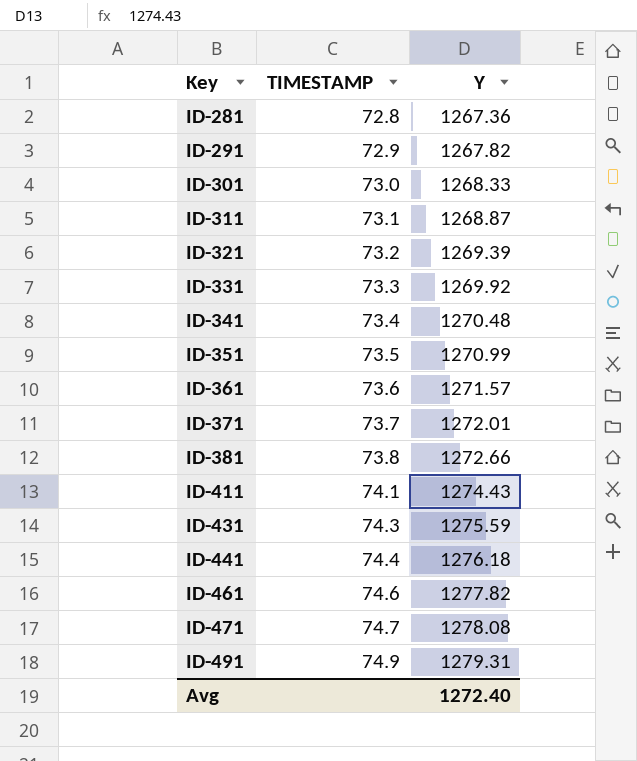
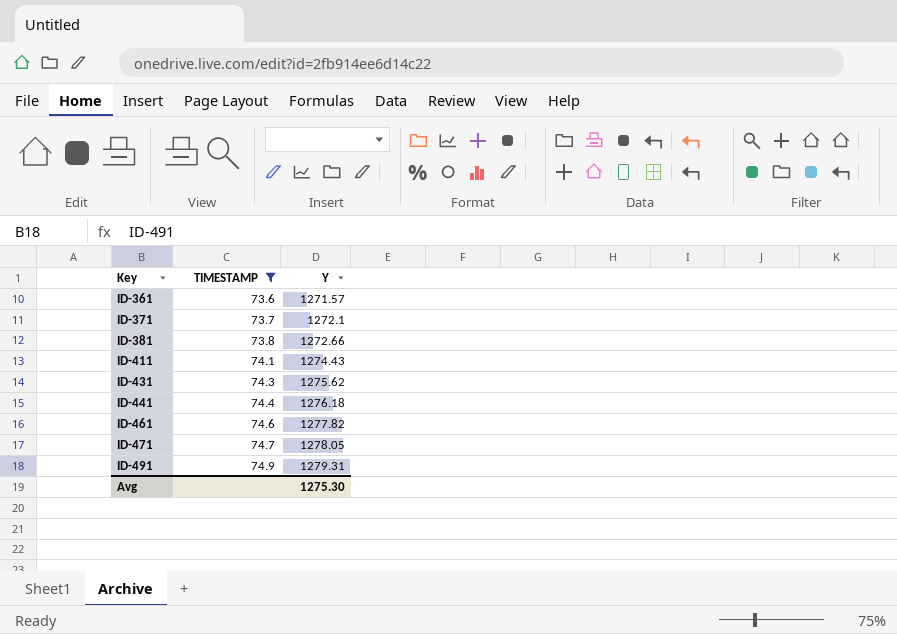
filter: none -> TIMESTAMP >= 73.6
ID-371 | Y: 1272.01 -> 1272.1
ID-431 | Y: 1275.59 -> 1275.62
ID-471 | Y: 1278.08 -> 1278.05
Avg | Y: 1272.40 -> 1275.30

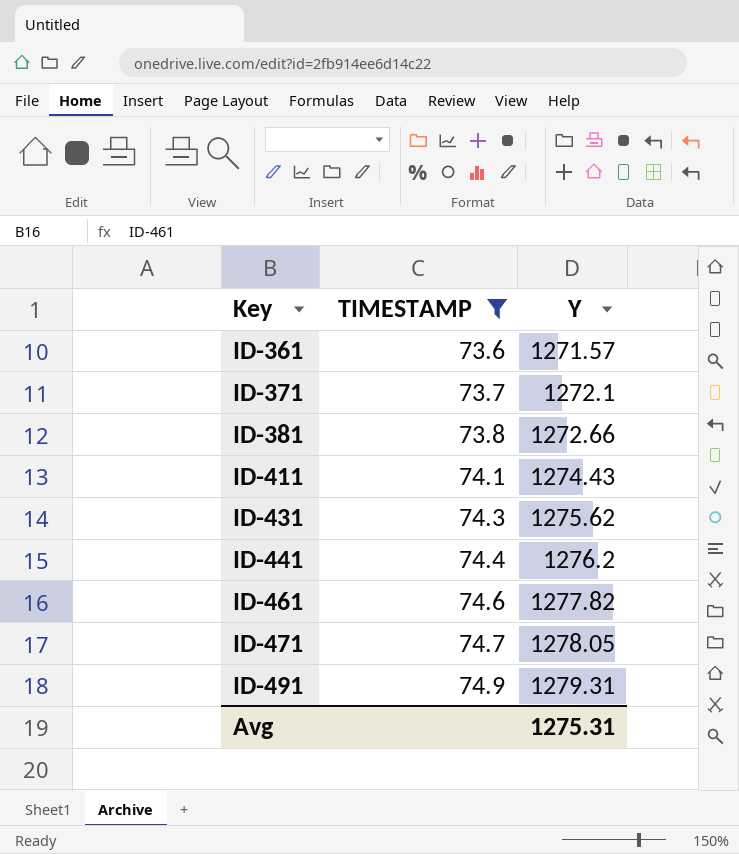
ID-441 | Y: 1276.18 -> 1276.2
Avg | Y: 1275.30 -> 1275.31

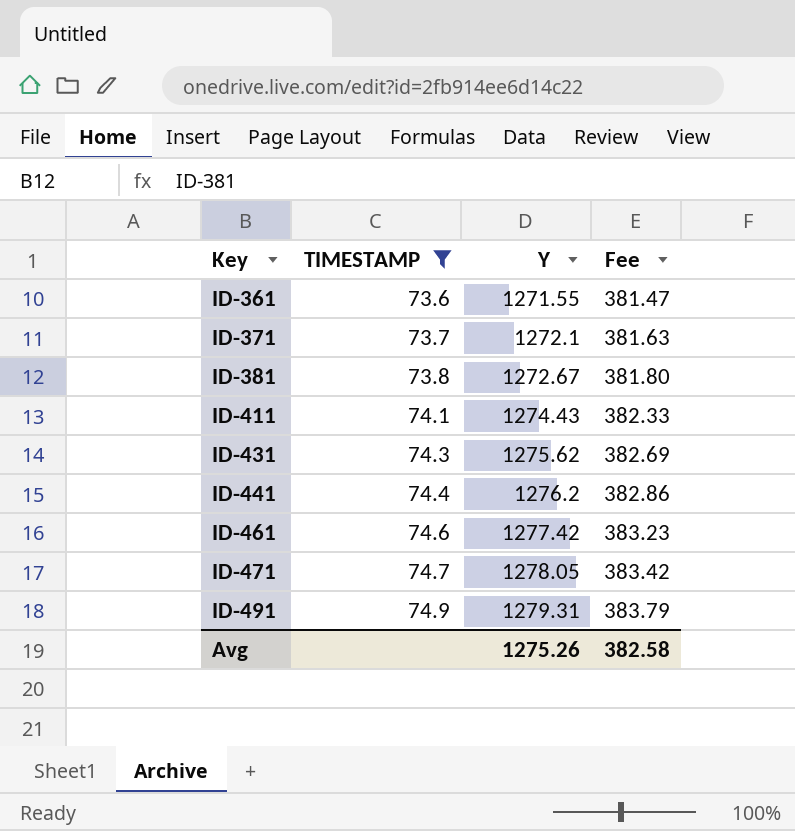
column Fee | formula: none -> [Y] * 0.3
ID-361 | Y: 1271.57 -> 1271.55
ID-381 | Y: 1272.66 -> 1272.67
ID-461 | Y: 1277.82 -> 1277.42
Avg | Y: 1275.31 -> 1275.26

